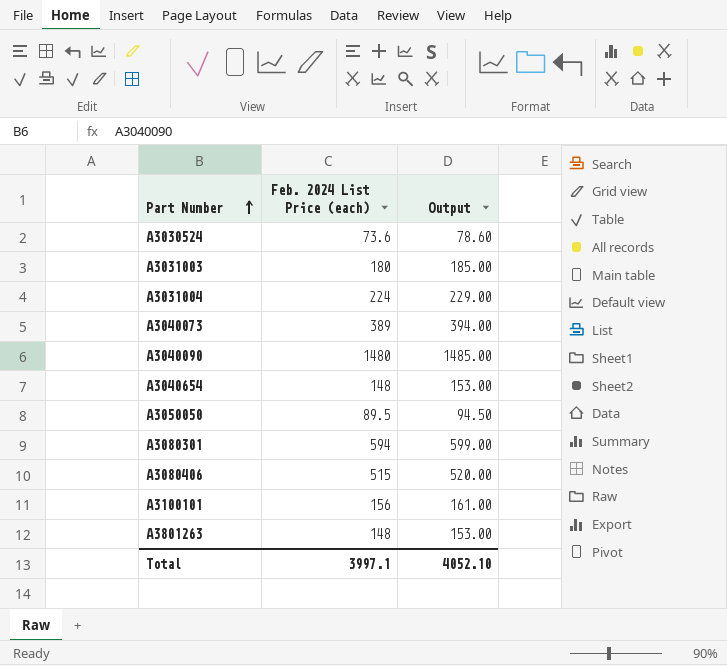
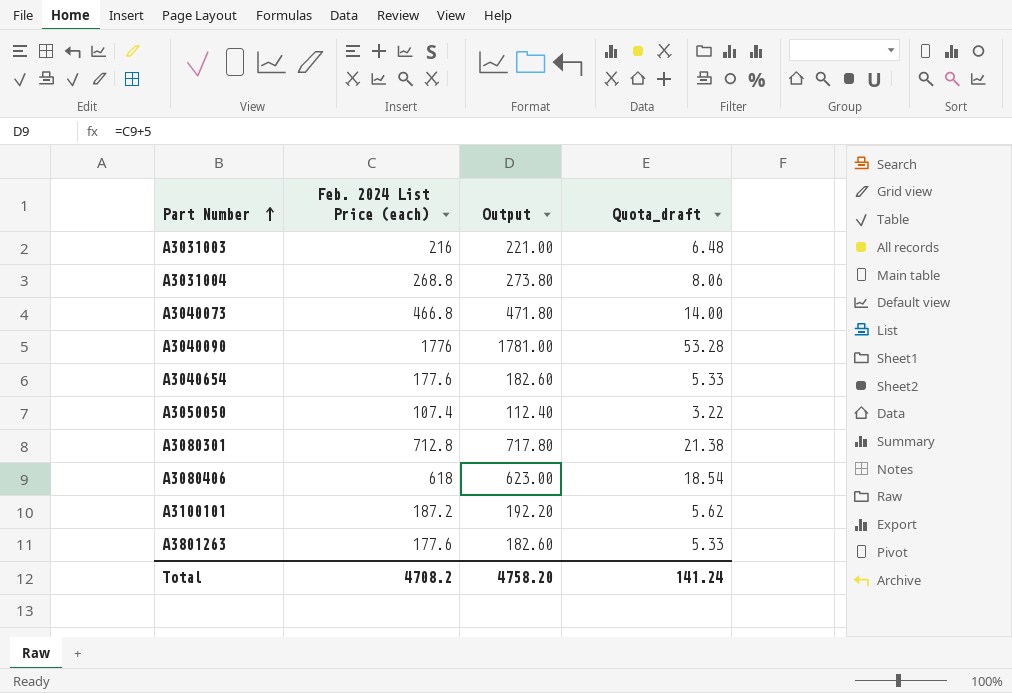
column Quota_draft | formula: none -> [Feb. 2024 List Price (each)] * 0.03
row A3030524: 73.6 | 78.60 -> none
A3031003 | Feb. 2024 List Price (each): 180 -> 216
A3031003 | Output: 185.00 -> 221.00
A3031004 | Feb. 2024 List Price (each): 224 -> 268.8
A3031004 | Output: 229.00 -> 273.80
A3040073 | Feb. 2024 List Price (each): 389 -> 466.8
A3040073 | Output: 394.00 -> 471.80
A3040090 | Feb. 2024 List Price (each): 1480 -> 1776
A3040090 | Output: 1485.00 -> 1781.00
A3040654 | Feb. 2024 List Price (each): 148 -> 177.6
A3040654 | Output: 153.00 -> 182.60
A3050050 | Feb. 2024 List Price (each): 89.5 -> 107.4
A3050050 | Output: 94.50 -> 112.40
A3080301 | Feb. 2024 List Price (each): 594 -> 712.8
A3080301 | Output: 599.00 -> 717.80
A3080406 | Feb. 2024 List Price (each): 515 -> 618
A3080406 | Output: 520.00 -> 623.00
A3100101 | Feb. 2024 List Price (each): 156 -> 187.2
A3100101 | Output: 161.00 -> 192.20
A3801263 | Feb. 2024 List Price (each): 148 -> 177.6
A3801263 | Output: 153.00 -> 182.60
Total | Feb. 2024 List Price (each): 3997.1 -> 4708.2
Total | Output: 4052.10 -> 4758.20

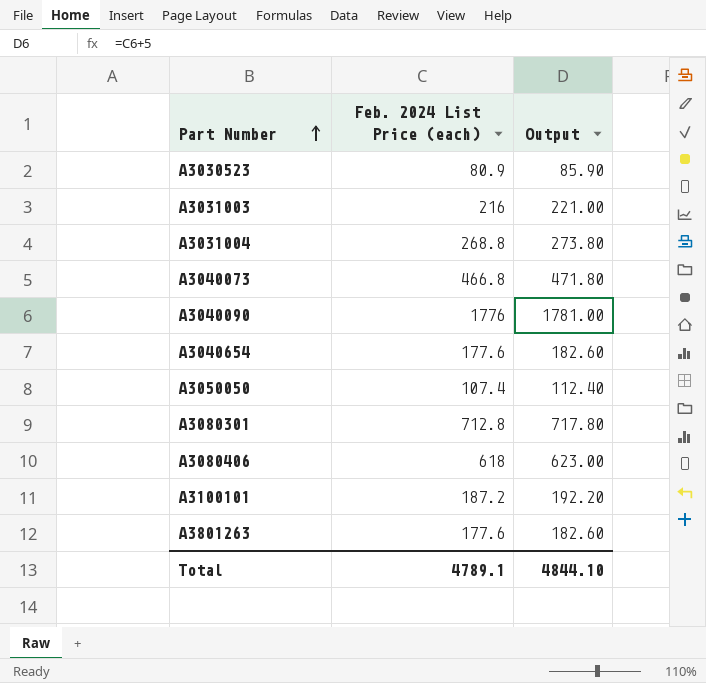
column Quota_draft | formula: [Feb. 2024 List Price (each)] * 0.03 -> none
row A3030523: none -> 80.9 | 85.90
Total | Feb. 2024 List Price (each): 4708.2 -> 4789.1
Total | Output: 4758.20 -> 4844.10

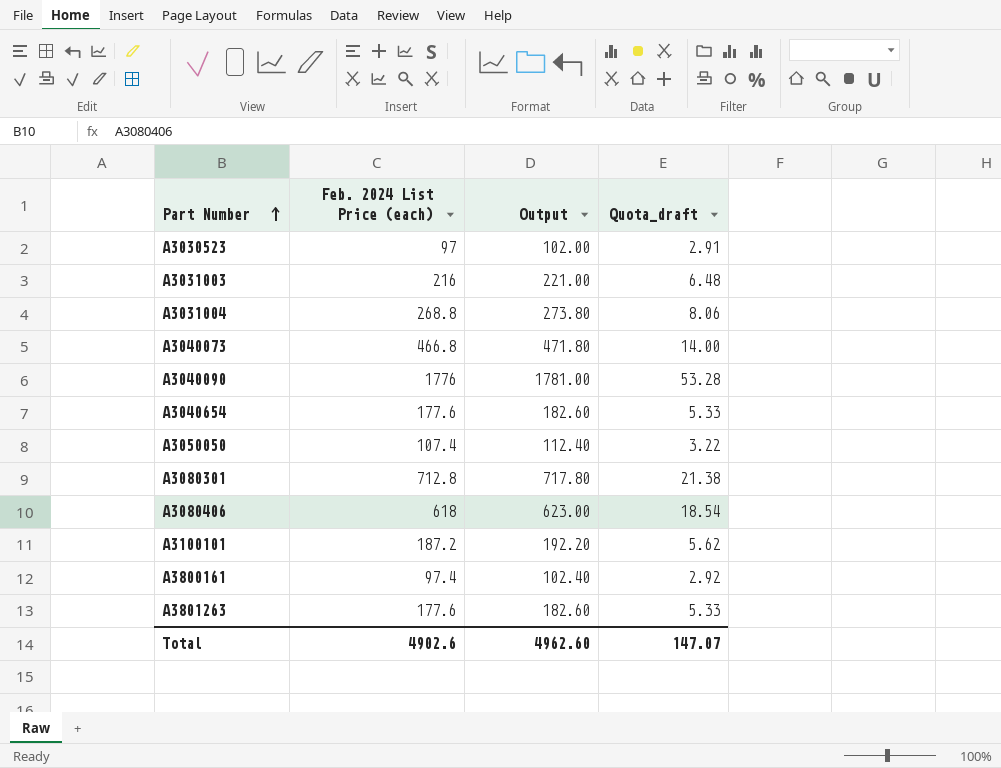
column Quota_draft | formula: none -> [Feb. 2024 List Price (each)] * 0.03
A3030523 | Feb. 2024 List Price (each): 80.9 -> 97
A3030523 | Output: 85.90 -> 102.00
row A3800161: none -> 97.4 | 102.40 | 2.92
Total | Feb. 2024 List Price (each): 4789.1 -> 4902.6
Total | Output: 4844.10 -> 4962.60

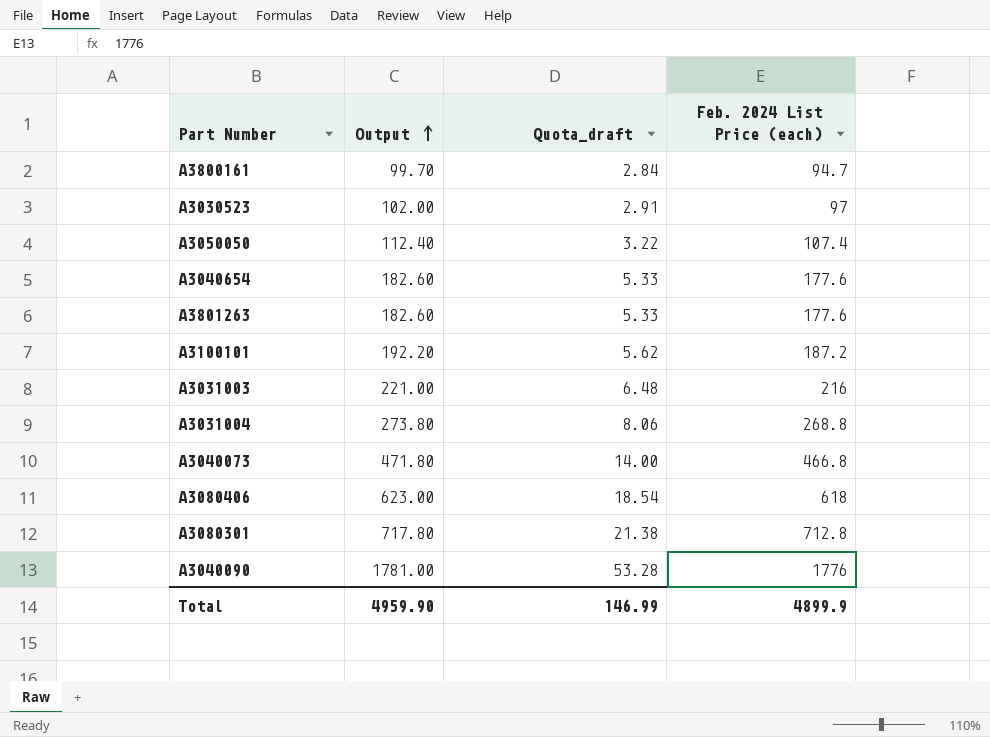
row order: Part Number ascending -> Output ascending
column Feb. 2024 List Price (each) | position: 2 -> 4
A3800161 | Output: 102.40 -> 99.70
A3800161 | Quota_draft: 2.92 -> 2.84
A3800161 | Feb. 2024 List Price (each): 97.4 -> 94.7
Total | Output: 4962.60 -> 4959.90
Total | Quota_draft: 147.07 -> 146.99
Total | Feb. 2024 List Price (each): 4902.6 -> 4899.9

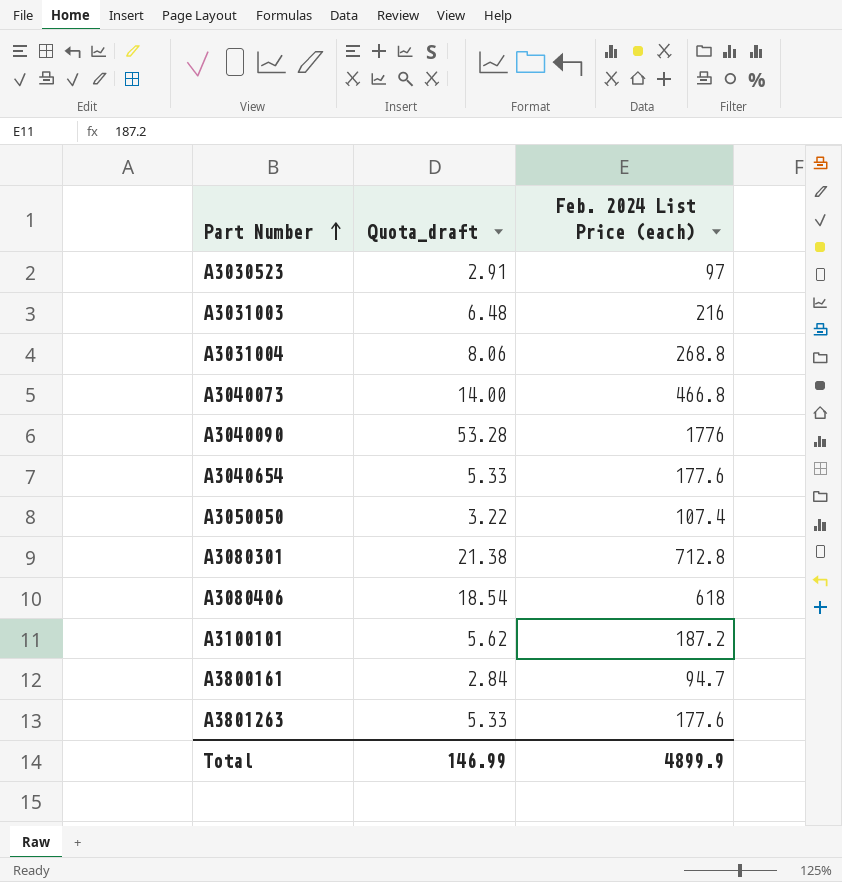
row order: Output ascending -> Part Number ascending
column Output | formula: [Feb. 2024 List Price (each)] + 5 -> none

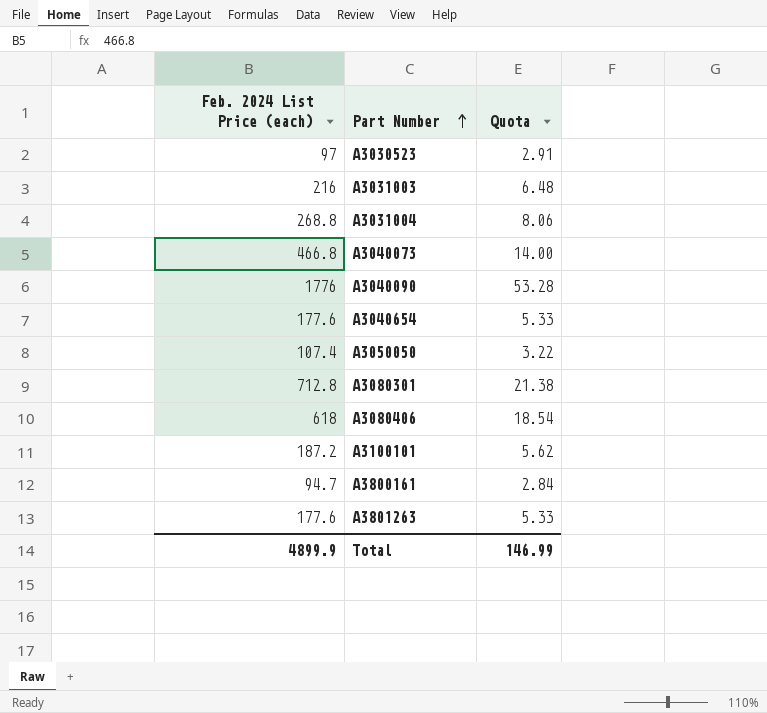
column Feb. 2024 List Price (each) | position: 3 -> 1
column name: Quota_draft -> Quota

